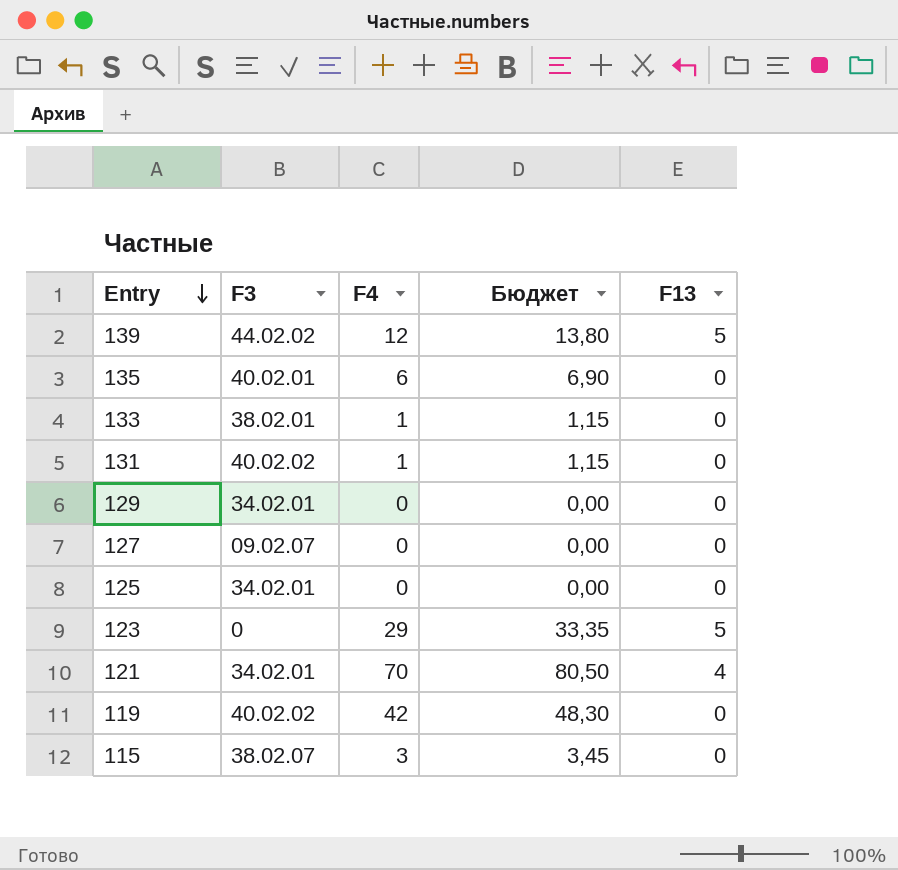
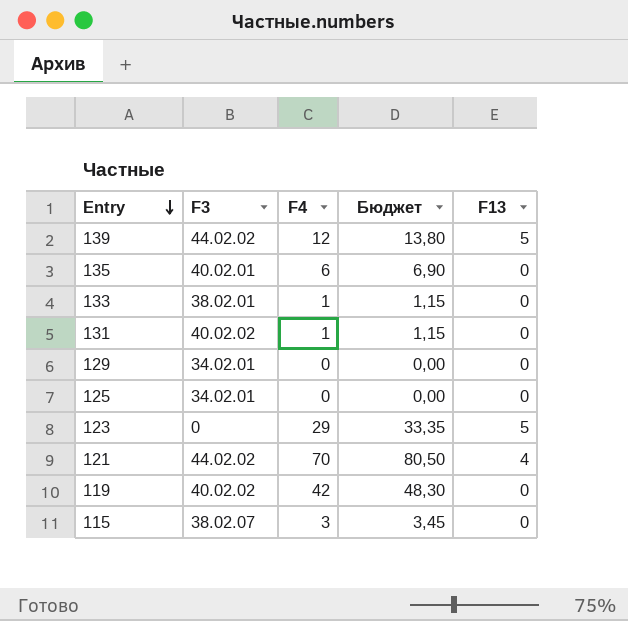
row 127: 09.02.07 | 0 | 0,00 | 0 -> none
121 | F3: 34.02.01 -> 44.02.02

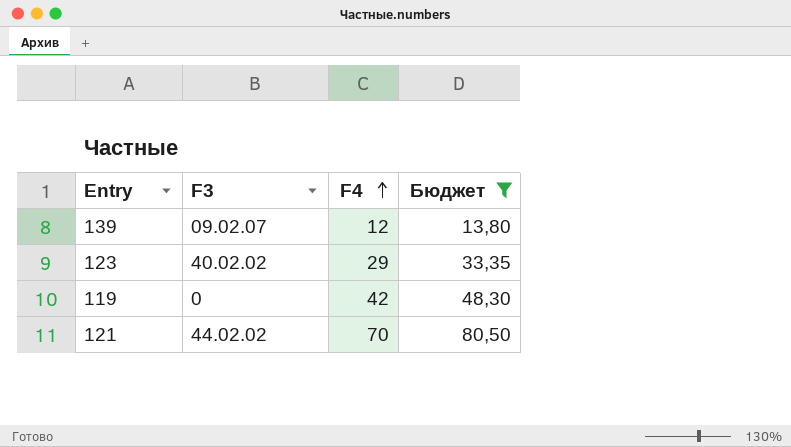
filter: none -> Бюджет >= 13,80
row order: Entry descending -> F4 ascending
column F13 | position: 5 -> none
139 | F3: 44.02.02 -> 09.02.07
123 | F3: 0 -> 40.02.02
119 | F3: 40.02.02 -> 0

